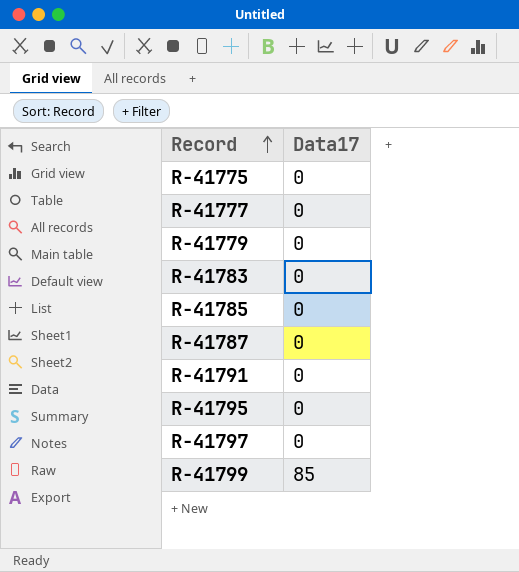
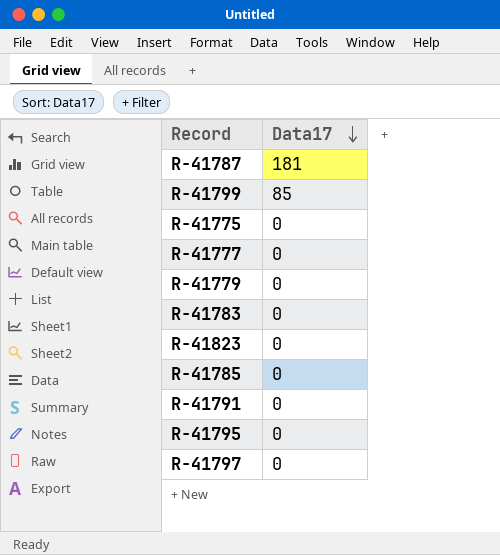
row order: Record ascending -> Data17 descending
R-41787 | Data17: 0 -> 181
row R-41823: none -> 0

